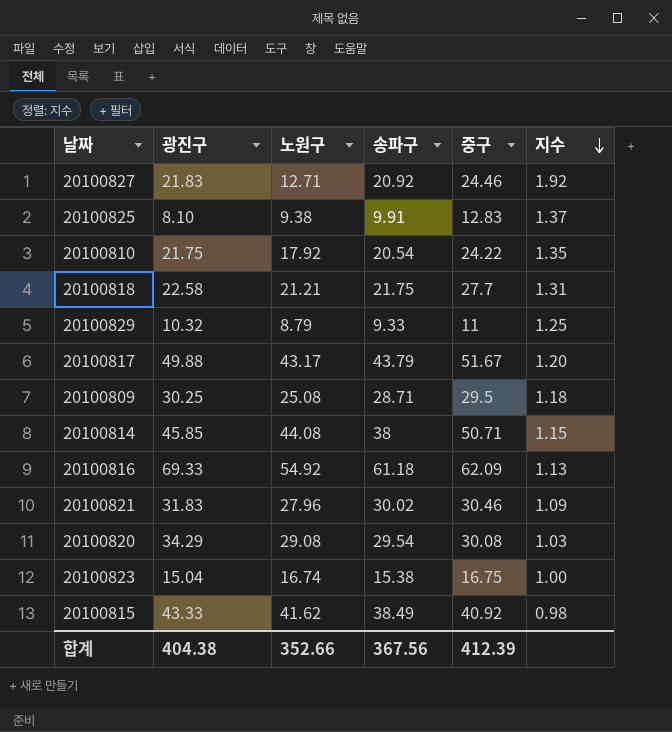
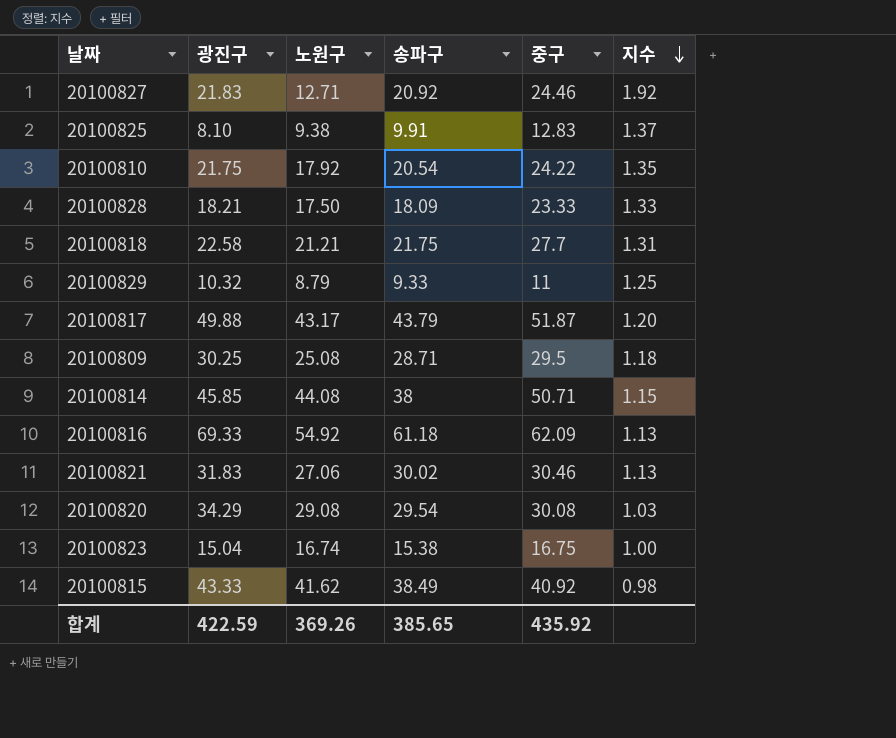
row 20100828: none -> 18.21 | 17.50 | 18.09 | 23.33 | 1.33
20100817 | 중구: 51.67 -> 51.87
20100821 | 노원구: 27.96 -> 27.06
20100821 | 지수: 1.09 -> 1.13
합계 | 광진구: 404.38 -> 422.59
합계 | 노원구: 352.66 -> 369.26
합계 | 송파구: 367.56 -> 385.65
합계 | 중구: 412.39 -> 435.92

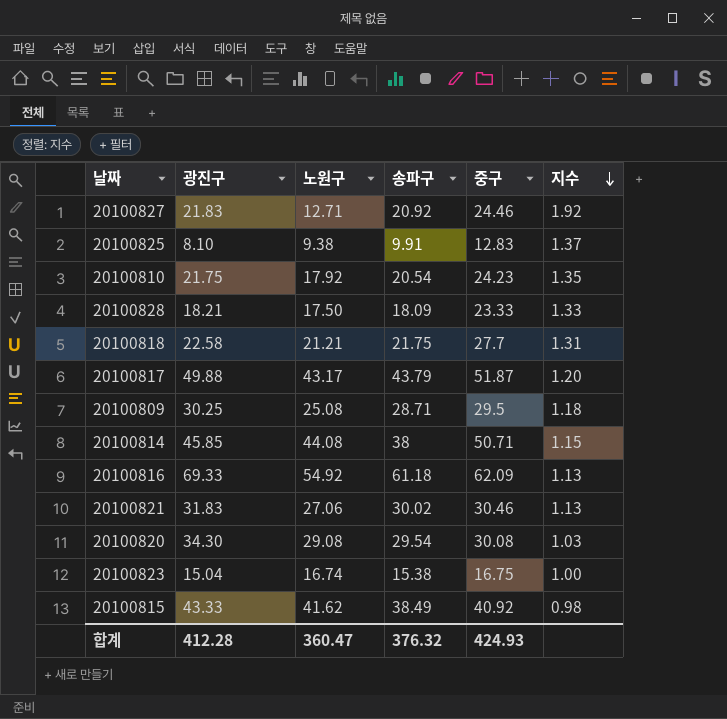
row 20100829: 10.32 | 8.79 | 9.33 | 11 | 1.25 -> none
20100810 | 중구: 24.22 -> 24.23
20100820 | 광진구: 34.29 -> 34.30
합계 | 광진구: 422.59 -> 412.28
합계 | 노원구: 369.26 -> 360.47
합계 | 송파구: 385.65 -> 376.32
합계 | 중구: 435.92 -> 424.93

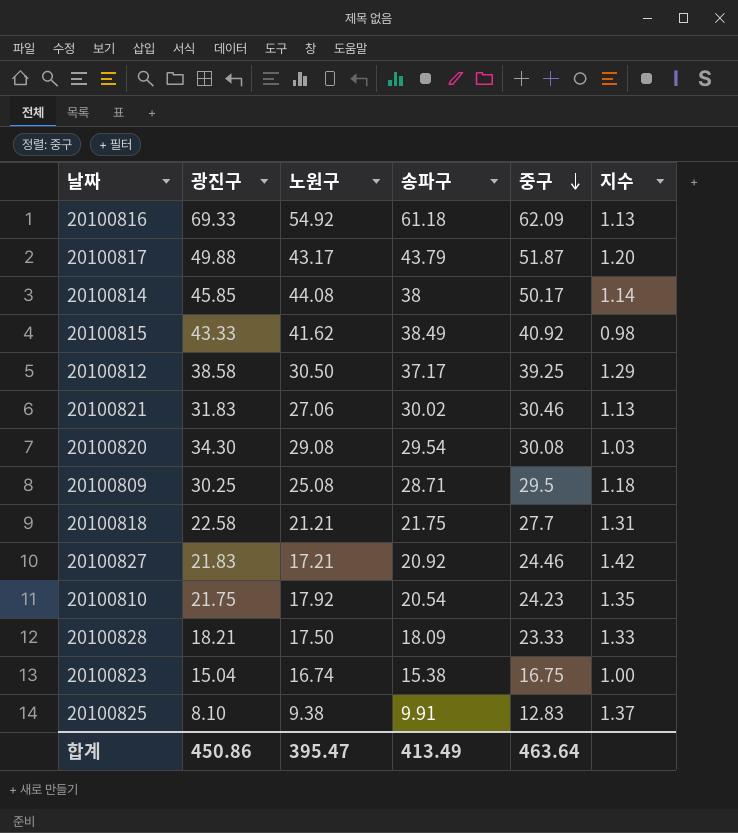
row order: 지수 descending -> 중구 descending
20100814 | 중구: 50.71 -> 50.17
20100814 | 지수: 1.15 -> 1.14
row 20100812: none -> 38.58 | 30.50 | 37.17 | 39.25 | 1.29
20100827 | 노원구: 12.71 -> 17.21
20100827 | 지수: 1.92 -> 1.42
합계 | 광진구: 412.28 -> 450.86
합계 | 노원구: 360.47 -> 395.47
합계 | 송파구: 376.32 -> 413.49
합계 | 중구: 424.93 -> 463.64

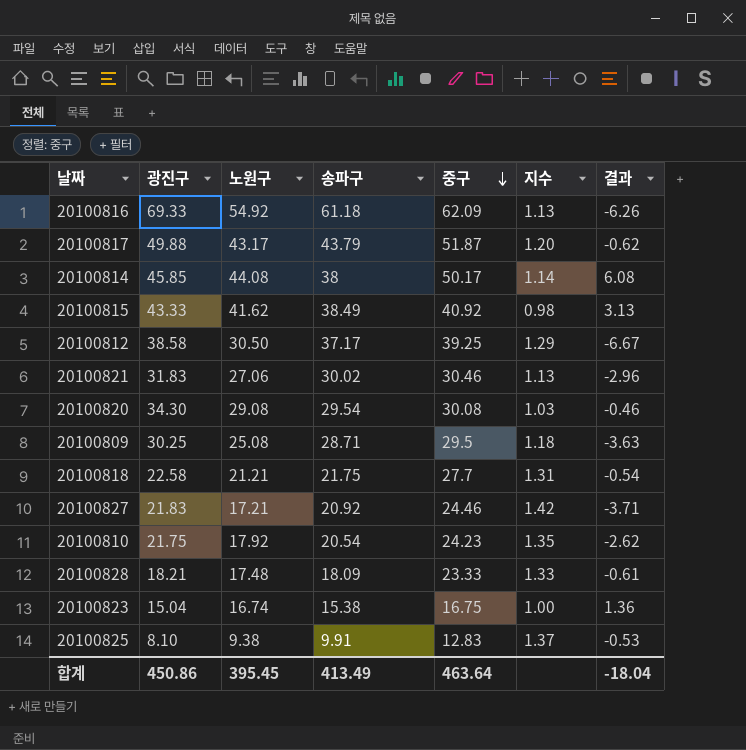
column 결과 | formula: none -> [노원구] - [송파구]
20100828 | 노원구: 17.50 -> 17.48
합계 | 노원구: 395.47 -> 395.45

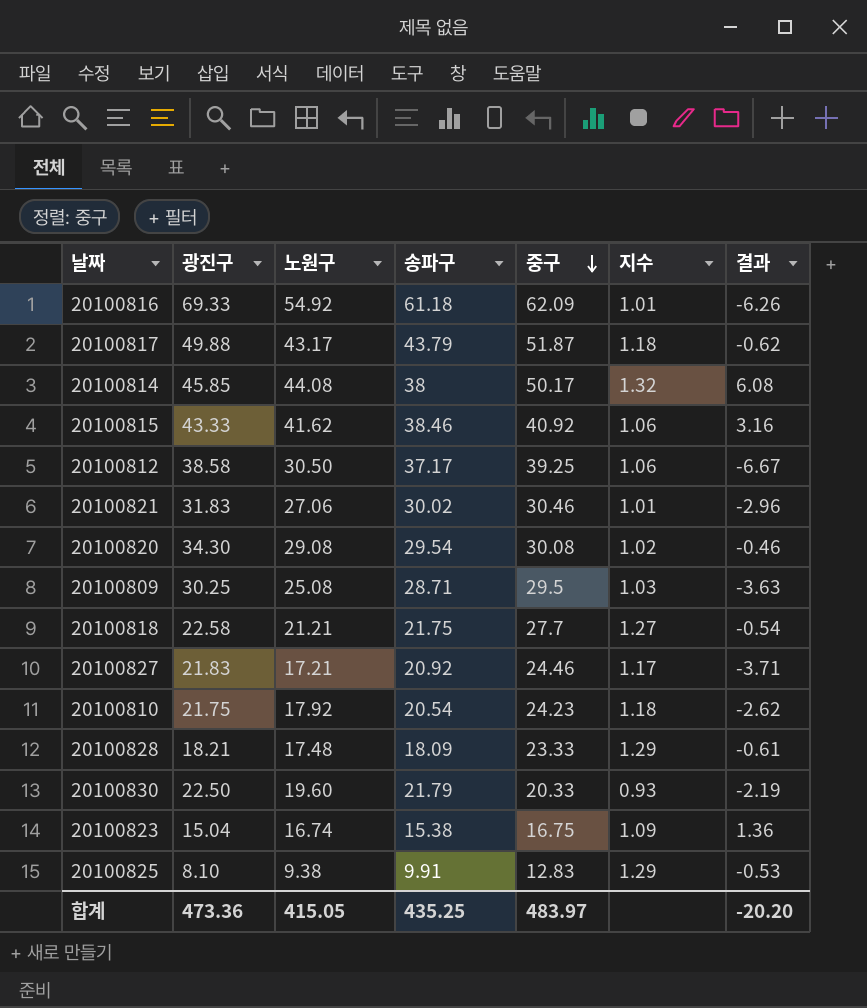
column 지수 | formula: [중구] / [노원구] -> [중구] / [송파구]
20100815 | 송파구: 38.49 -> 38.46
20100815 | 결과: 3.13 -> 3.16
row 20100830: none -> 22.50 | 19.60 | 21.79 | 20.33 | 0.93 | -2.19
합계 | 광진구: 450.86 -> 473.36
합계 | 노원구: 395.45 -> 415.05
합계 | 송파구: 413.49 -> 435.25
합계 | 중구: 463.64 -> 483.97
합계 | 결과: -18.04 -> -20.20

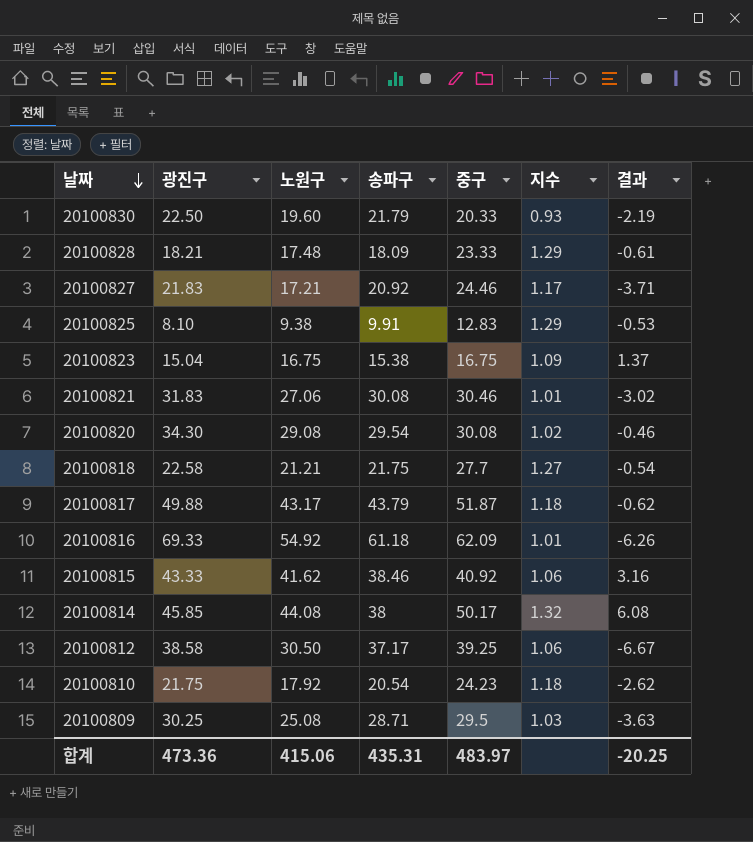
row order: 중구 descending -> 날짜 descending
20100823 | 노원구: 16.74 -> 16.75
20100823 | 결과: 1.36 -> 1.37
20100821 | 송파구: 30.02 -> 30.08
20100821 | 결과: -2.96 -> -3.02
합계 | 노원구: 415.05 -> 415.06
합계 | 송파구: 435.25 -> 435.31
합계 | 결과: -20.20 -> -20.25

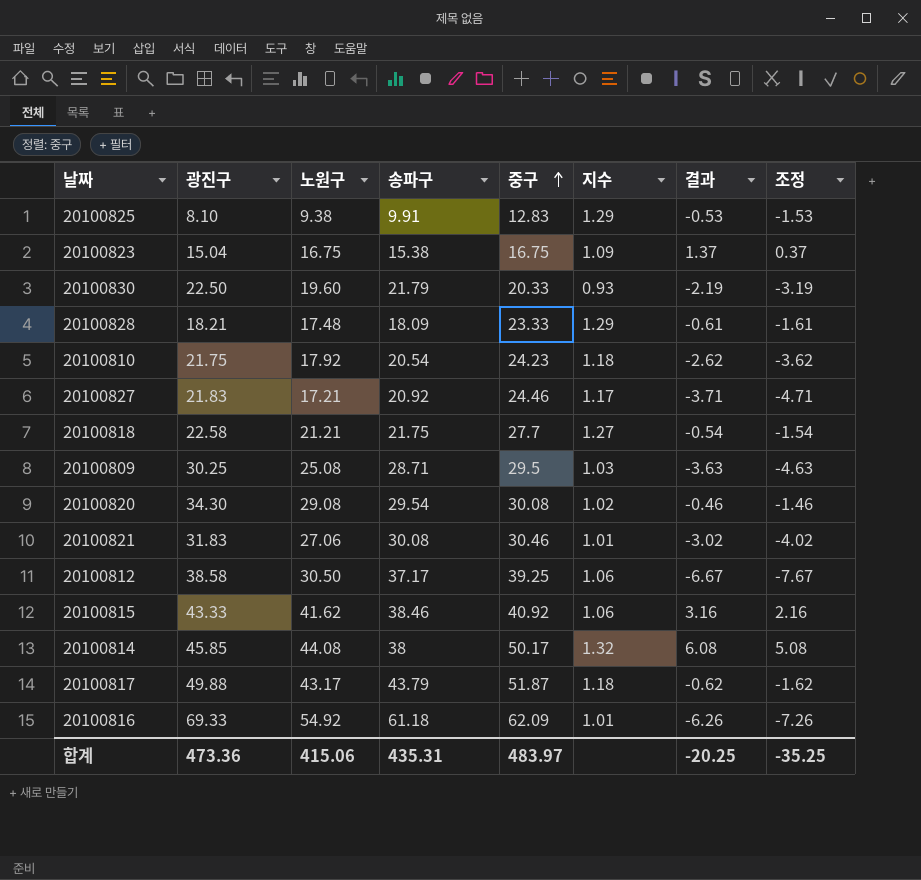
row order: 날짜 descending -> 중구 ascending
column 조정 | formula: none -> [결과] - 1

